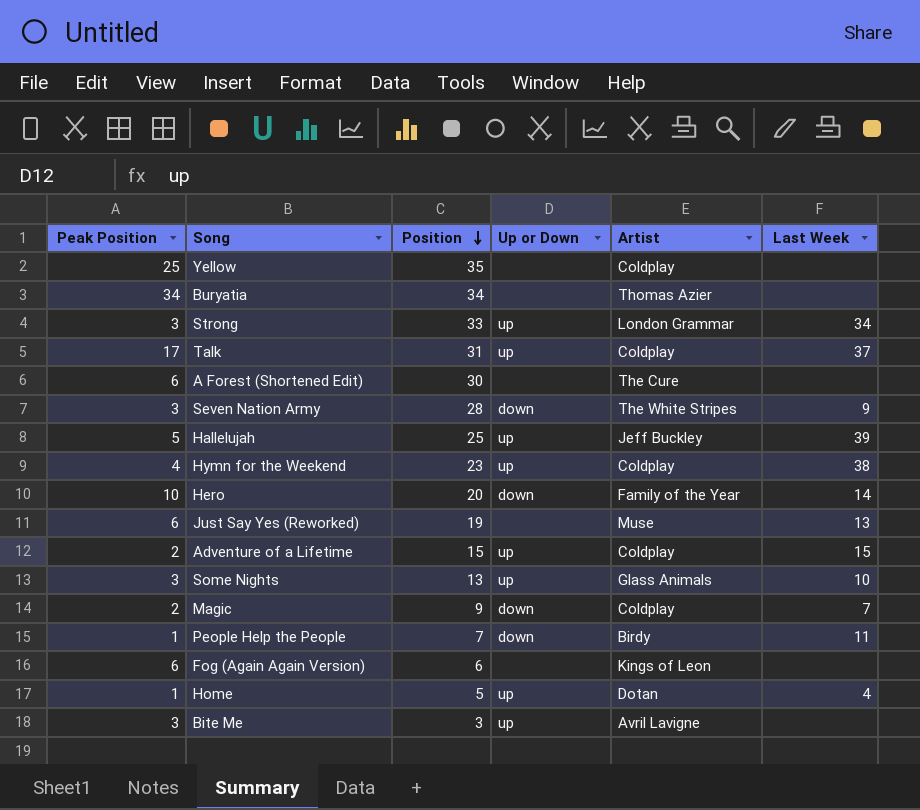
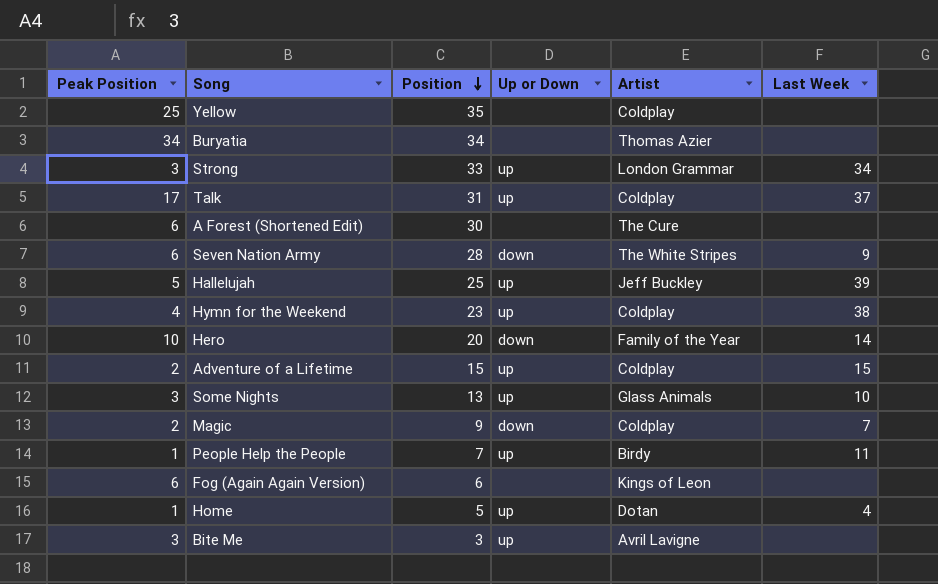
row Just Say Yes (Reworked): 6 | 19 | none | Muse | 13 -> none
Seven Nation Army | Peak Position: 3 -> 6
People Help the People | Up or Down: down -> up

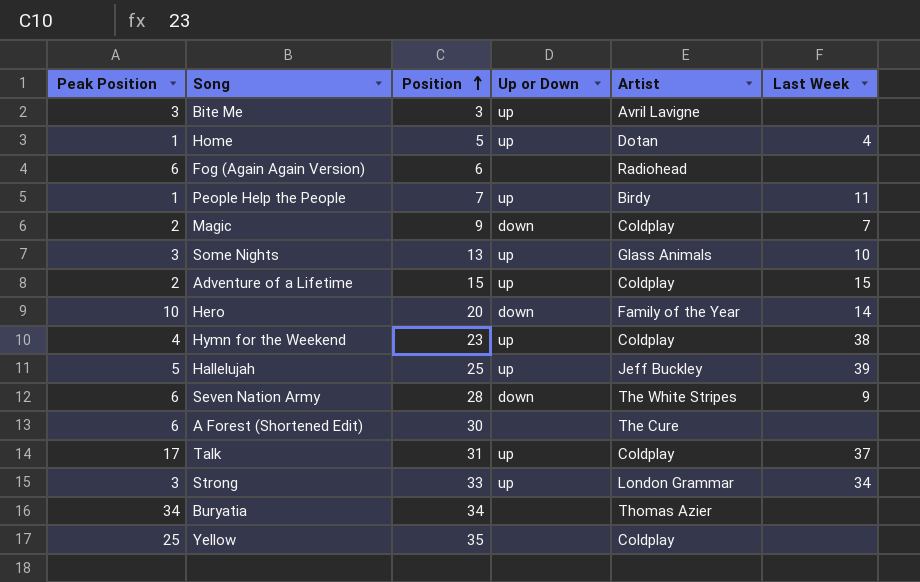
row order: Position descending -> Position ascending
Fog (Again Again Version) | Artist: Kings of Leon -> Radiohead

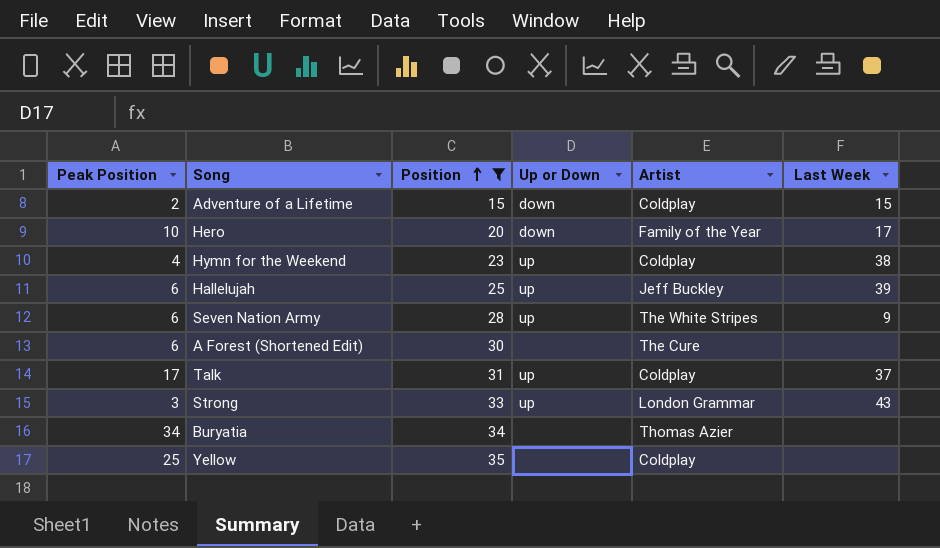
filter: none -> Position >= 15
Adventure of a Lifetime | Up or Down: up -> down
Hero | Last Week: 14 -> 17
Hallelujah | Peak Position: 5 -> 6
Seven Nation Army | Up or Down: down -> up
Strong | Last Week: 34 -> 43

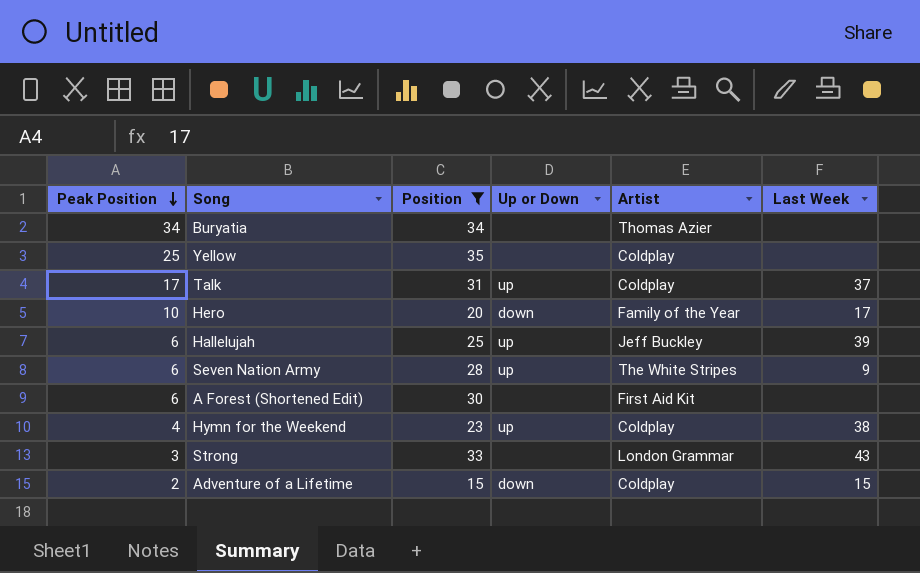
row order: Position ascending -> Peak Position descending
A Forest (Shortened Edit) | Artist: The Cure -> First Aid Kit
Strong | Up or Down: up -> none

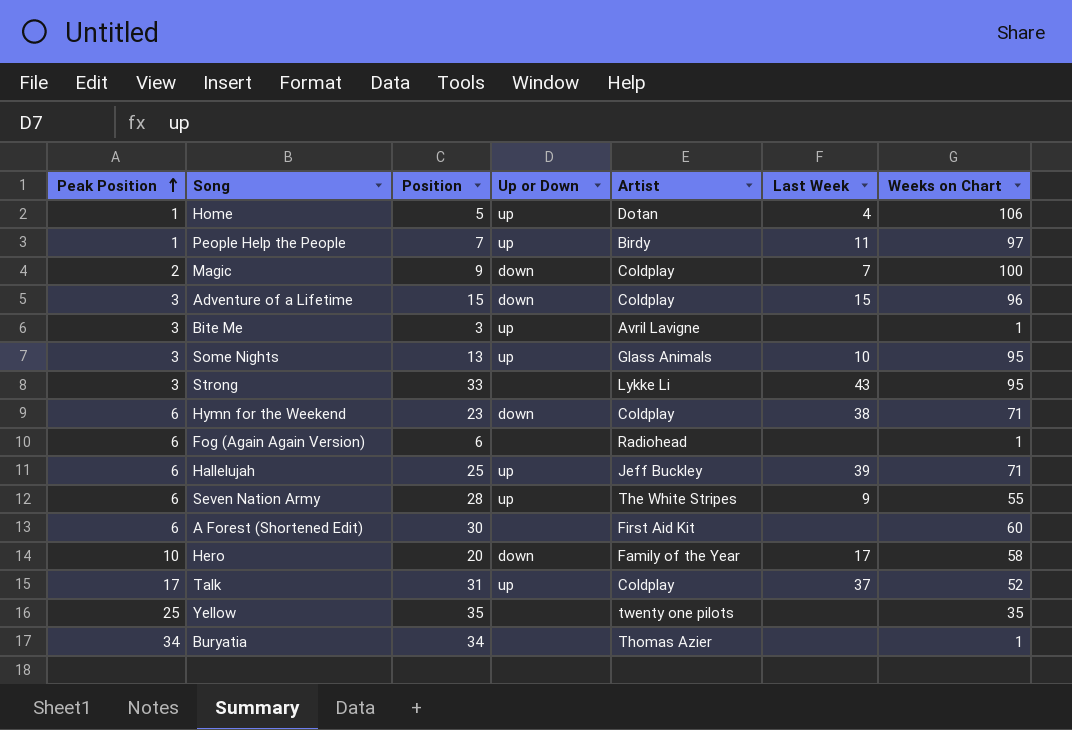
filter: Position >= 15 -> none
row order: Peak Position descending -> Peak Position ascending
column Weeks on Chart | position: none -> 7
Adventure of a Lifetime | Peak Position: 2 -> 3
Strong | Artist: London Grammar -> Lykke Li
Hymn for the Weekend | Peak Position: 4 -> 6
Hymn for the Weekend | Up or Down: up -> down
Yellow | Artist: Coldplay -> twenty one pilots

